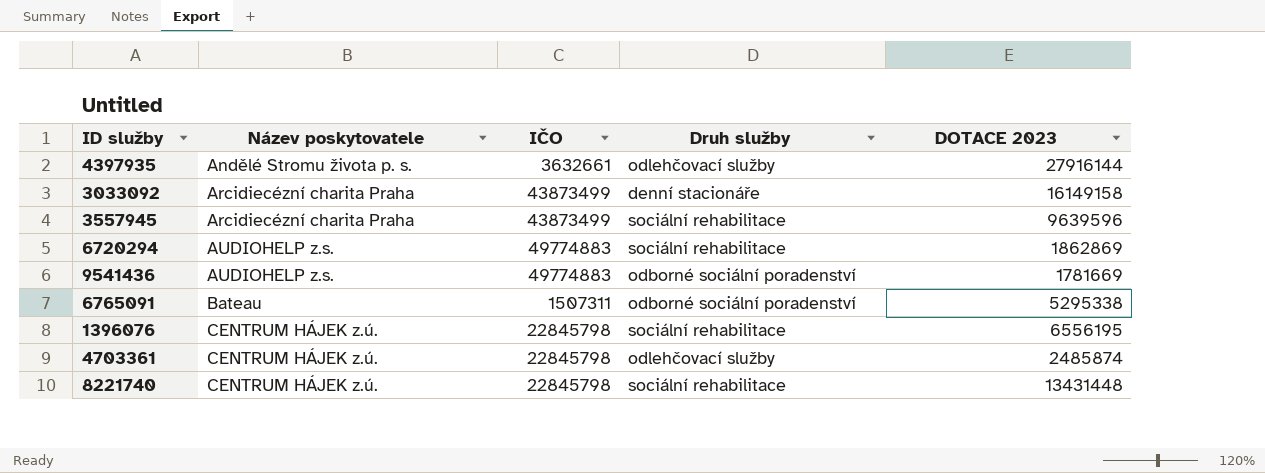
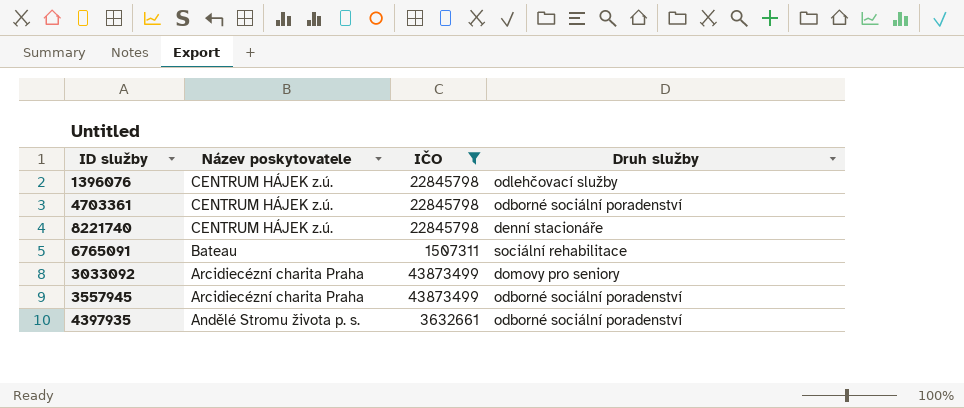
filter: none -> IČO != 49774883
row order: Název poskytovatele ascending -> Název poskytovatele descending
column DOTACE 2023 | position: 5 -> none
1396076 | Druh služby: sociální rehabilitace -> odlehčovací služby
4703361 | Druh služby: odlehčovací služby -> odborné sociální poradenství
8221740 | Druh služby: sociální rehabilitace -> denní stacionáře
6765091 | Druh služby: odborné sociální poradenství -> sociální rehabilitace
3033092 | Druh služby: denní stacionáře -> domovy pro seniory
3557945 | Druh služby: sociální rehabilitace -> odborné sociální poradenství
4397935 | Druh služby: odlehčovací služby -> odborné sociální poradenství

